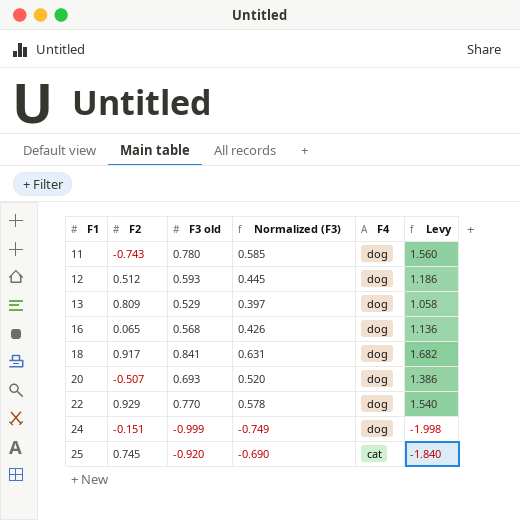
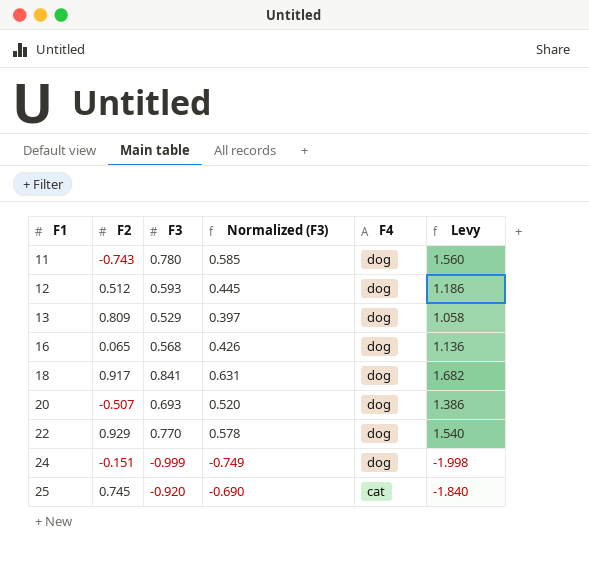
column name: F3 old -> F3

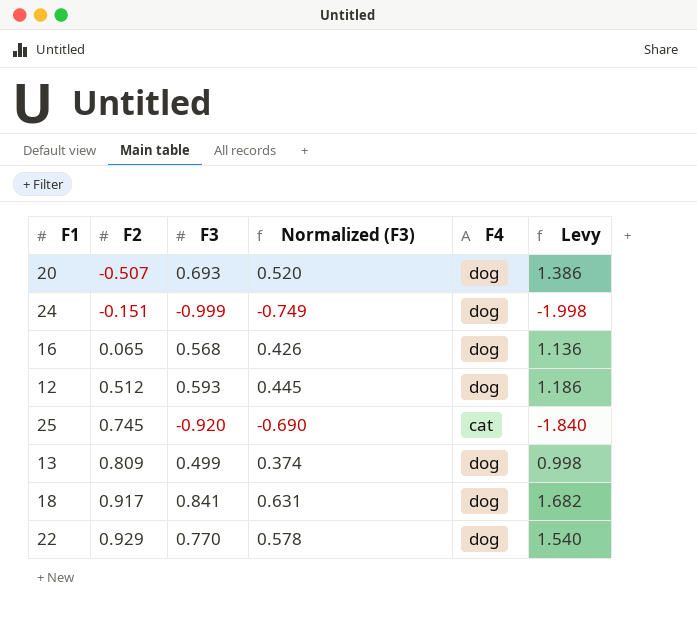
row order: F1 ascending -> F2 ascending
row 11: -0.743 | 0.780 | 0.585 | dog | 1.560 -> none
13 | F3: 0.529 -> 0.499
13 | Normalized (F3): 0.397 -> 0.374
13 | Levy: 1.058 -> 0.998

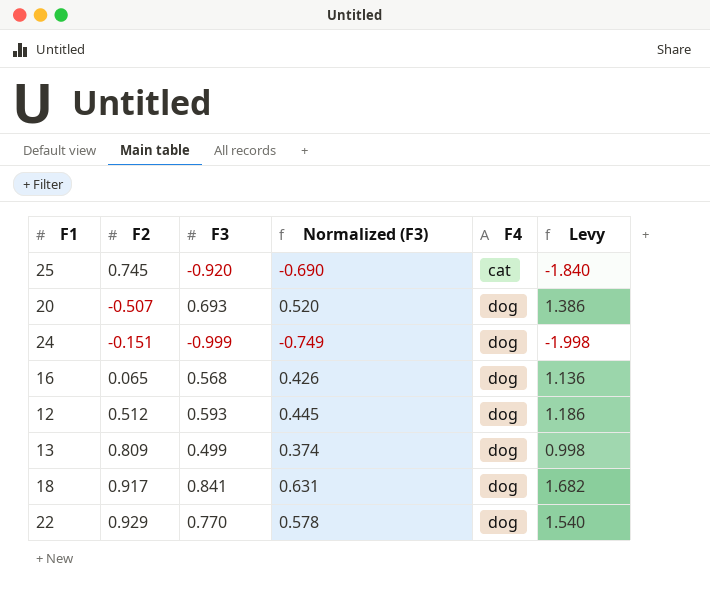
row order: F2 ascending -> F4 ascending

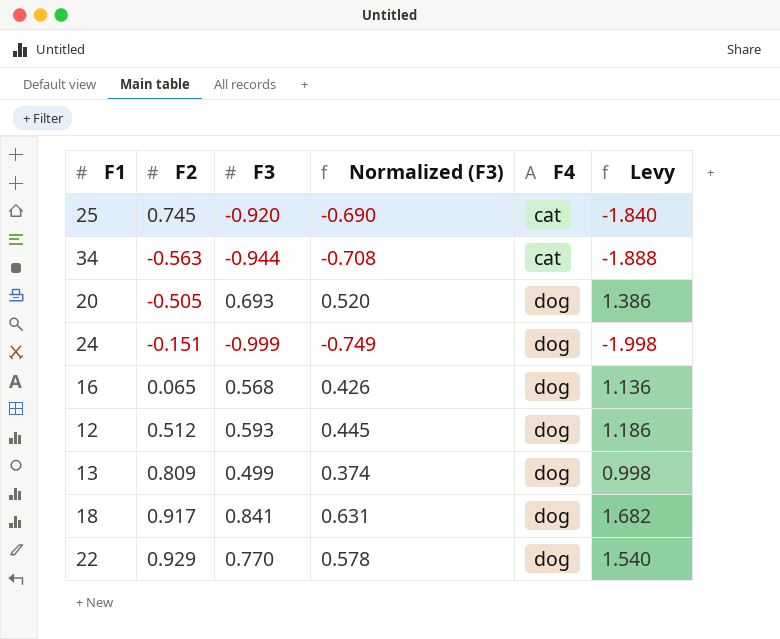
row 34: none -> -0.563 | -0.944 | -0.708 | cat | -1.888
20 | F2: -0.507 -> -0.505

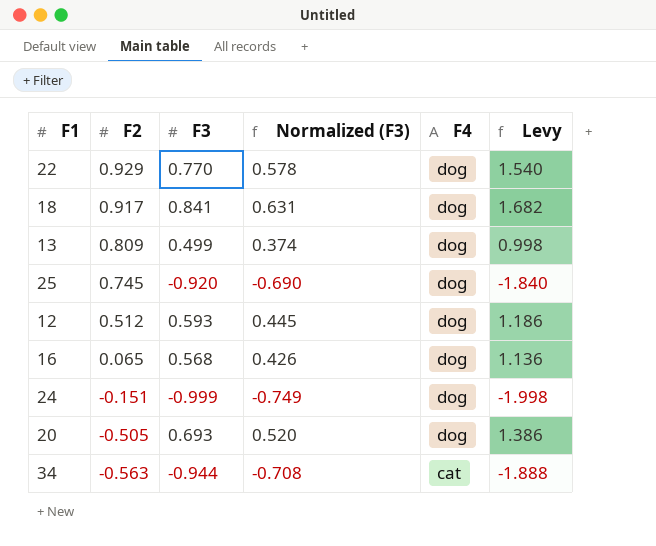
row order: F4 ascending -> F2 descending
25 | F4: cat -> dog

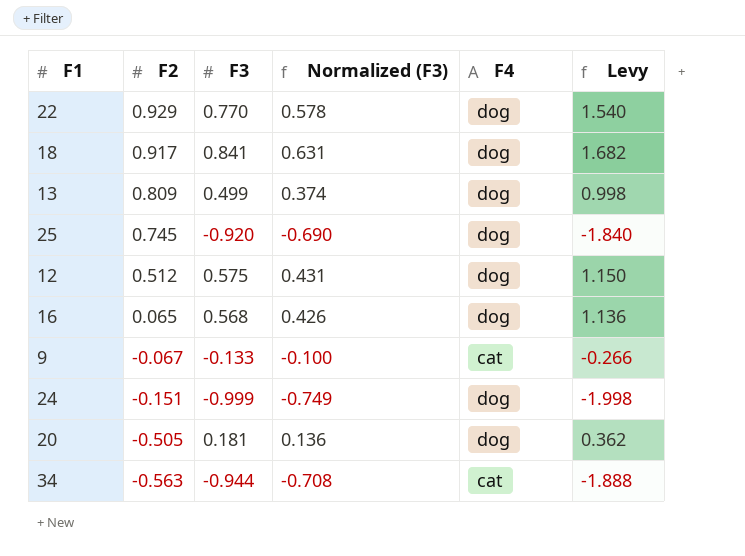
12 | F3: 0.593 -> 0.575
12 | Normalized (F3): 0.445 -> 0.431
12 | Levy: 1.186 -> 1.150
row 9: none -> -0.067 | -0.133 | -0.100 | cat | -0.266
20 | F3: 0.693 -> 0.181
20 | Normalized (F3): 0.520 -> 0.136
20 | Levy: 1.386 -> 0.362

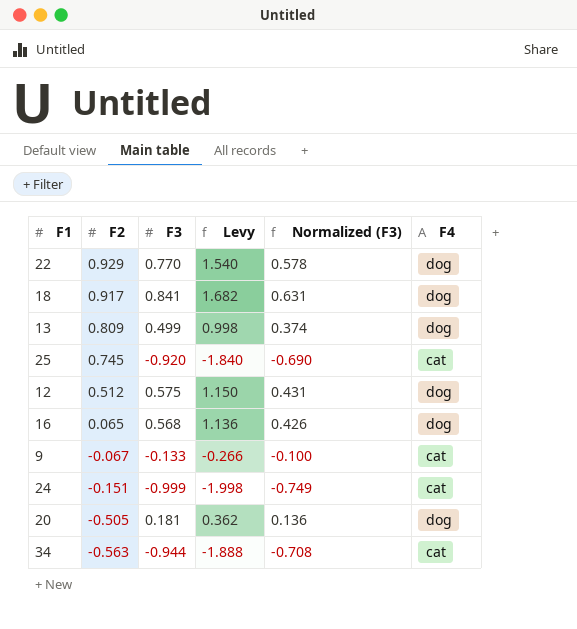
column Levy | position: 6 -> 4
25 | F4: dog -> cat
24 | F4: dog -> cat

